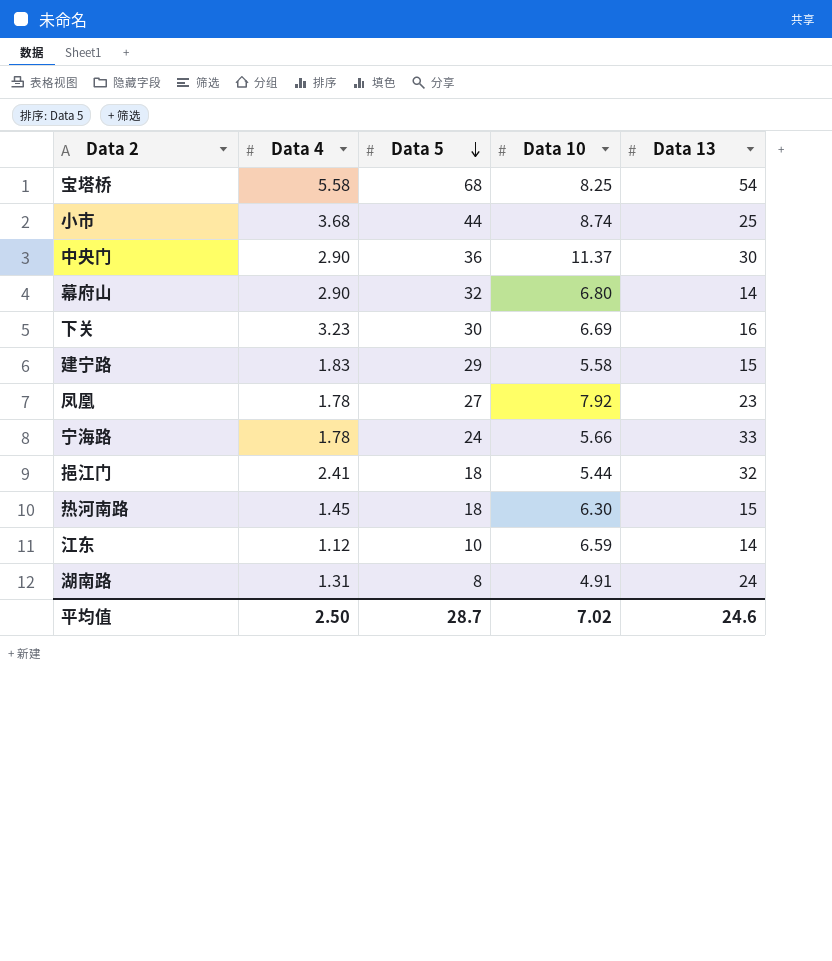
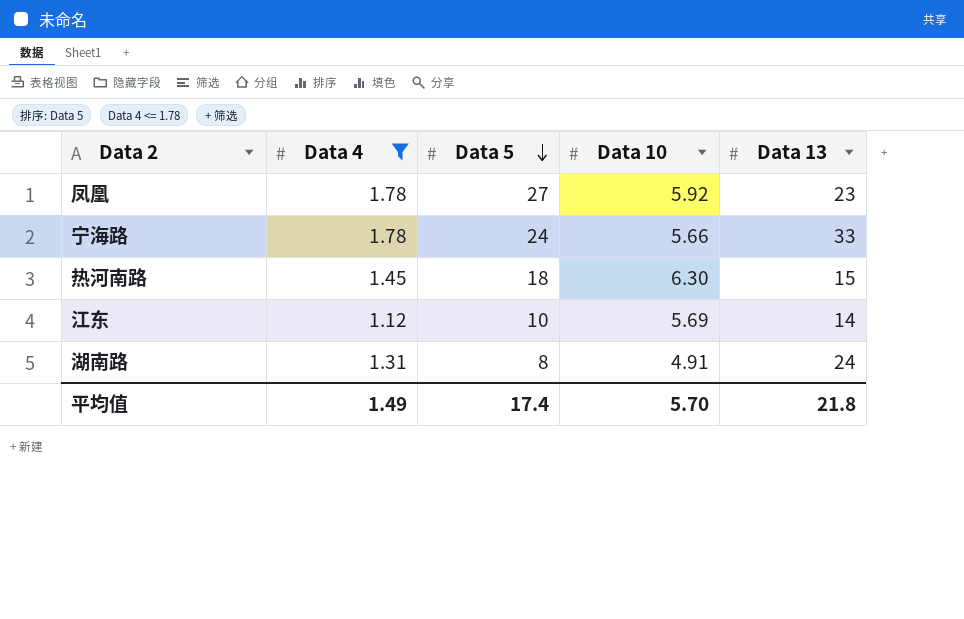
filter: none -> Data 4 <= 1.78
凤凰 | Data 10: 7.92 -> 5.92
江东 | Data 10: 6.59 -> 5.69
平均值 | Data 4: 2.50 -> 1.49
平均值 | Data 5: 28.7 -> 17.4
平均值 | Data 10: 7.02 -> 5.70
平均值 | Data 13: 24.6 -> 21.8

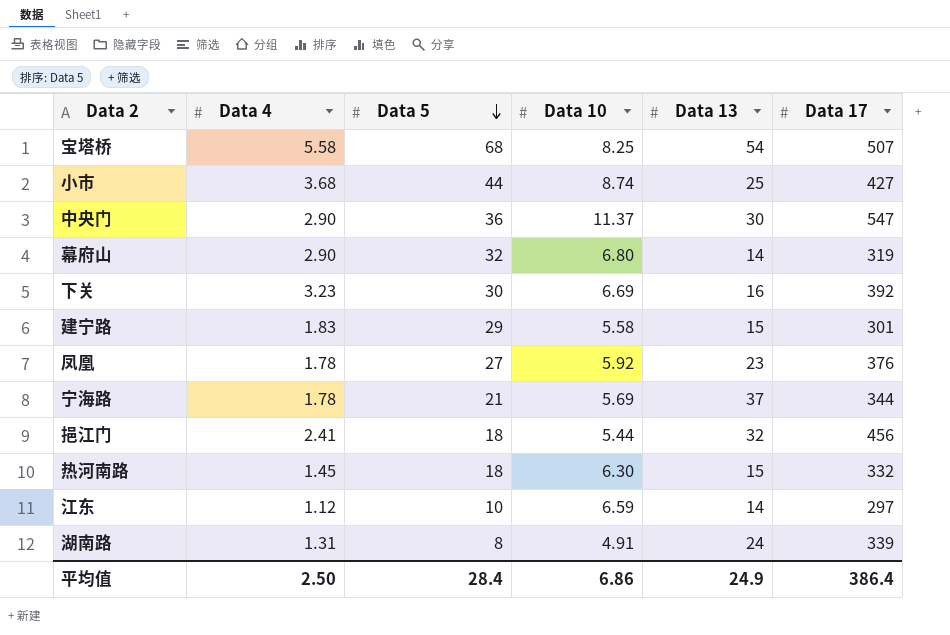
filter: Data 4 <= 1.78 -> none
column Data 17 | position: none -> 6
宁海路 | Data 5: 24 -> 21
宁海路 | Data 10: 5.66 -> 5.69
宁海路 | Data 13: 33 -> 37
江东 | Data 10: 5.69 -> 6.59
平均值 | Data 4: 1.49 -> 2.50
平均值 | Data 5: 17.4 -> 28.4
平均值 | Data 10: 5.70 -> 6.86
平均值 | Data 13: 21.8 -> 24.9

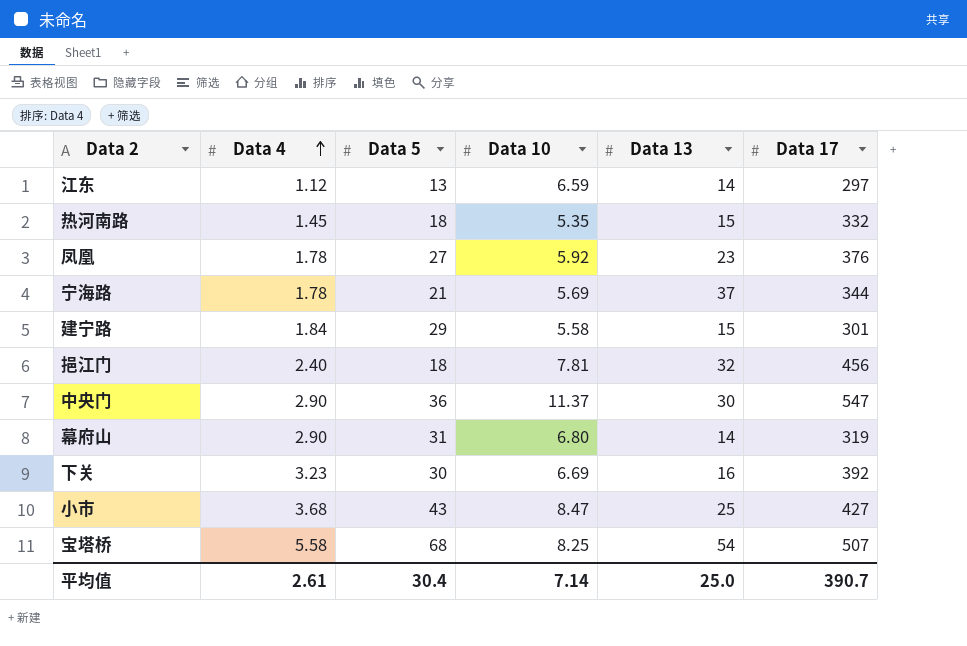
row order: Data 5 descending -> Data 4 ascending
row 湖南路: 1.31 | 8 | 4.91 | 24 | 339 -> none
江东 | Data 5: 10 -> 13
热河南路 | Data 10: 6.30 -> 5.35
建宁路 | Data 4: 1.83 -> 1.84
挹江门 | Data 4: 2.41 -> 2.40
挹江门 | Data 10: 5.44 -> 7.81
幕府山 | Data 5: 32 -> 31
小市 | Data 5: 44 -> 43
小市 | Data 10: 8.74 -> 8.47
平均值 | Data 4: 2.50 -> 2.61
平均值 | Data 5: 28.4 -> 30.4
平均值 | Data 10: 6.86 -> 7.14
平均值 | Data 13: 24.9 -> 25.0
平均值 | Data 17: 386.4 -> 390.7

